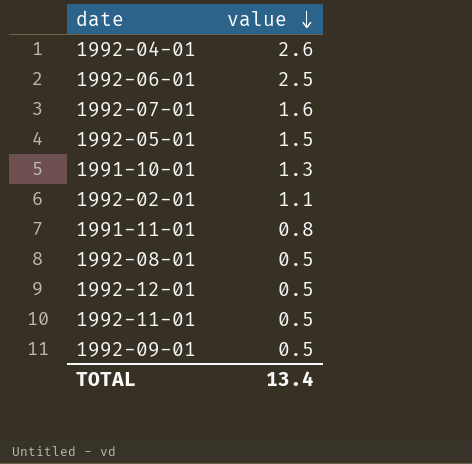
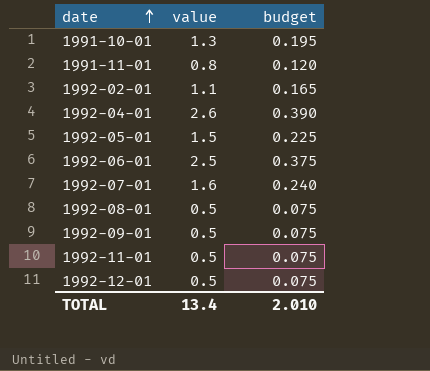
row order: value descending -> date ascending
column budget | formula: none -> [value] * 0.15

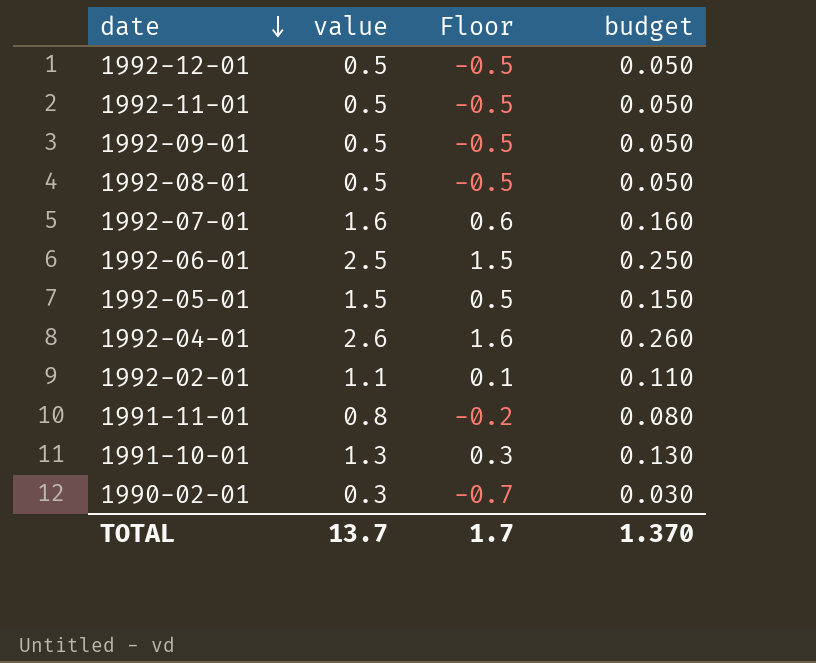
row order: date ascending -> date descending
column Floor | formula: none -> [value] - 1
column budget | formula: [value] * 0.15 -> [value] * 0.1
row 1990-02-01: none -> 0.3 | -0.7 | 0.030
TOTAL | value: 13.4 -> 13.7
TOTAL | budget: 2.010 -> 1.370

